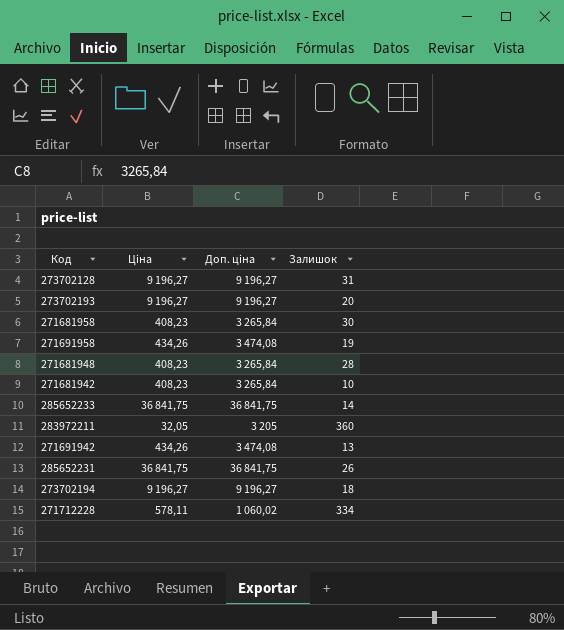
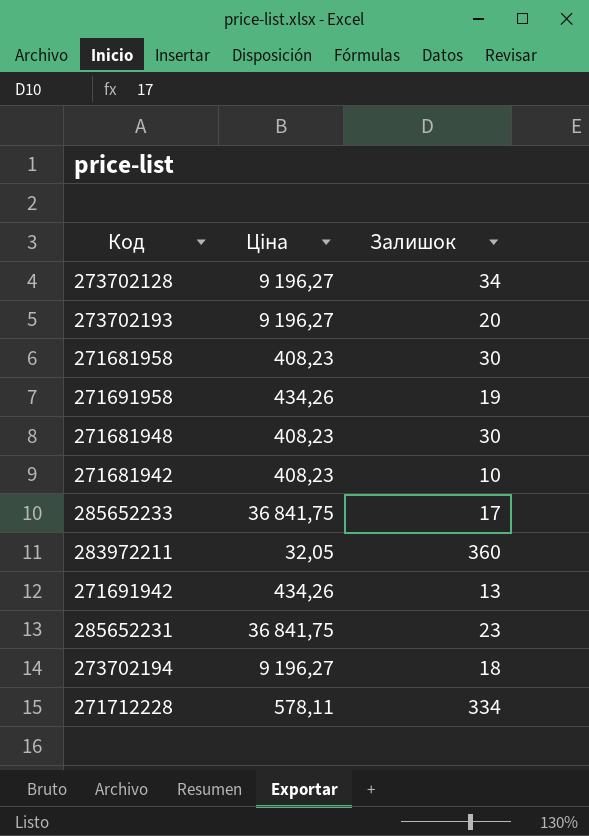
column Доп. ціна | position: 3 -> none
273702128 | Залишок: 31 -> 34
271681948 | Залишок: 28 -> 30
285652233 | Залишок: 14 -> 17
285652231 | Залишок: 26 -> 23

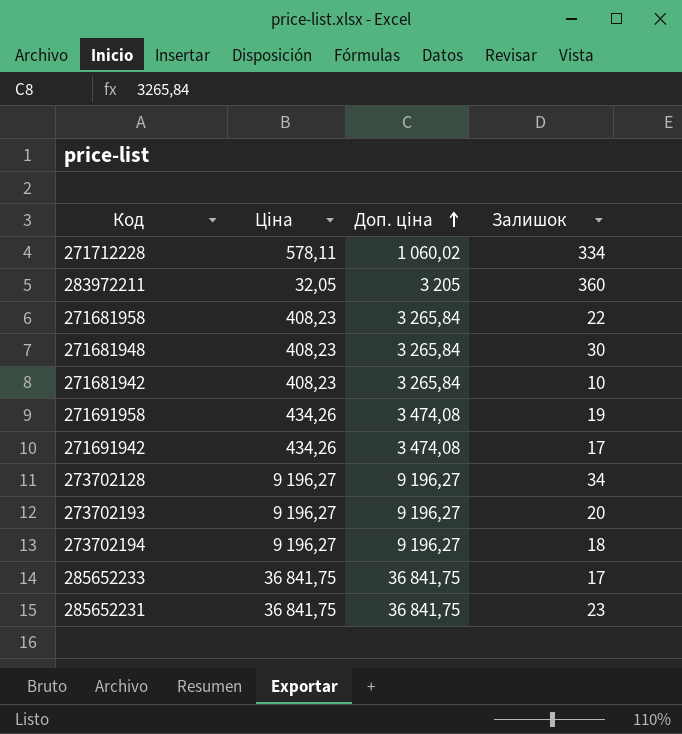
row order: none -> Доп. ціна ascending
column Доп. ціна | position: none -> 3
271681958 | Залишок: 30 -> 22
271691942 | Залишок: 13 -> 17

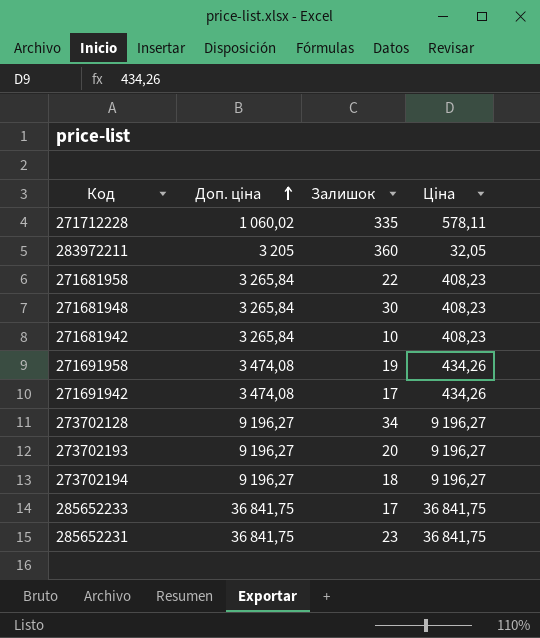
column Ціна | position: 2 -> 4
271712228 | Залишок: 334 -> 335

